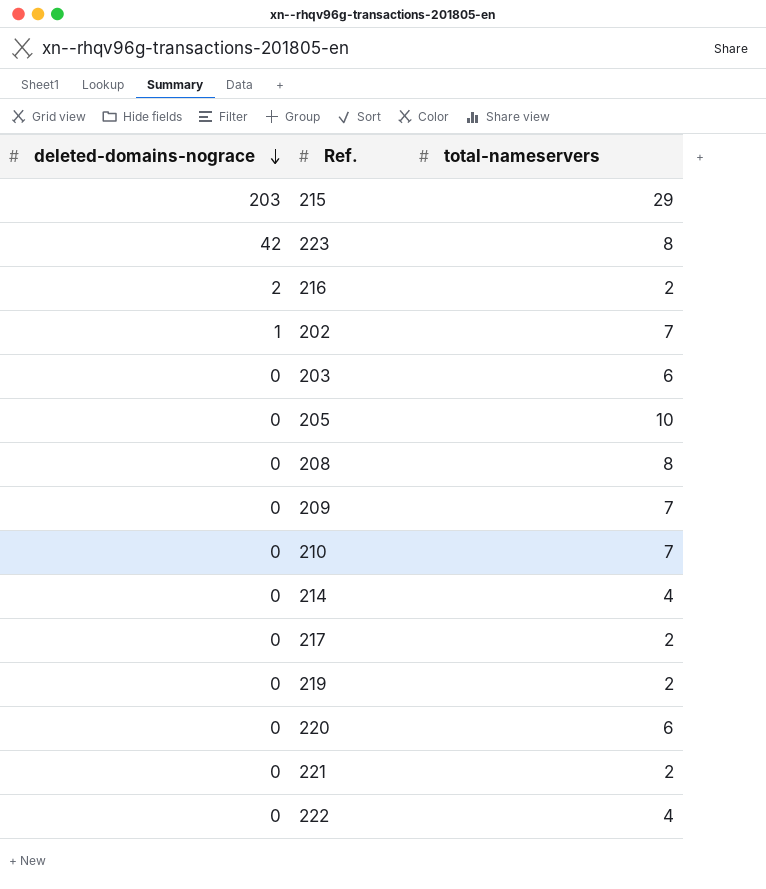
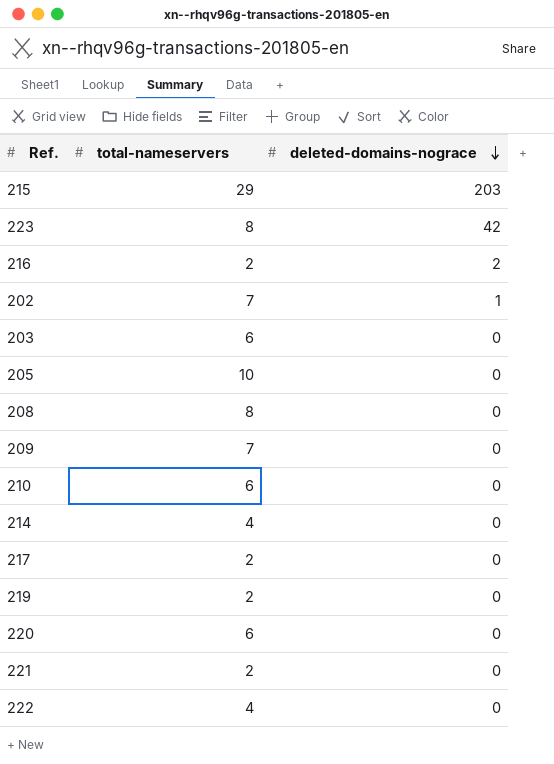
column deleted-domains-nograce | position: 1 -> 3
210 | total-nameservers: 7 -> 6

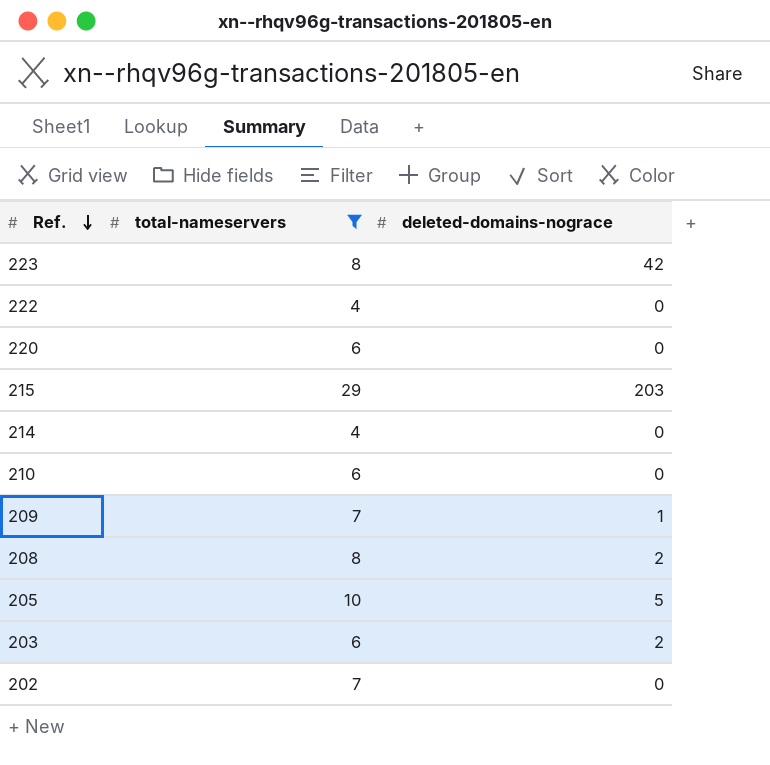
filter: none -> total-nameservers != 2
row order: deleted-domains-nograce descending -> Ref. descending
209 | deleted-domains-nograce: 0 -> 1
208 | deleted-domains-nograce: 0 -> 2
205 | deleted-domains-nograce: 0 -> 5
203 | deleted-domains-nograce: 0 -> 2
202 | deleted-domains-nograce: 1 -> 0

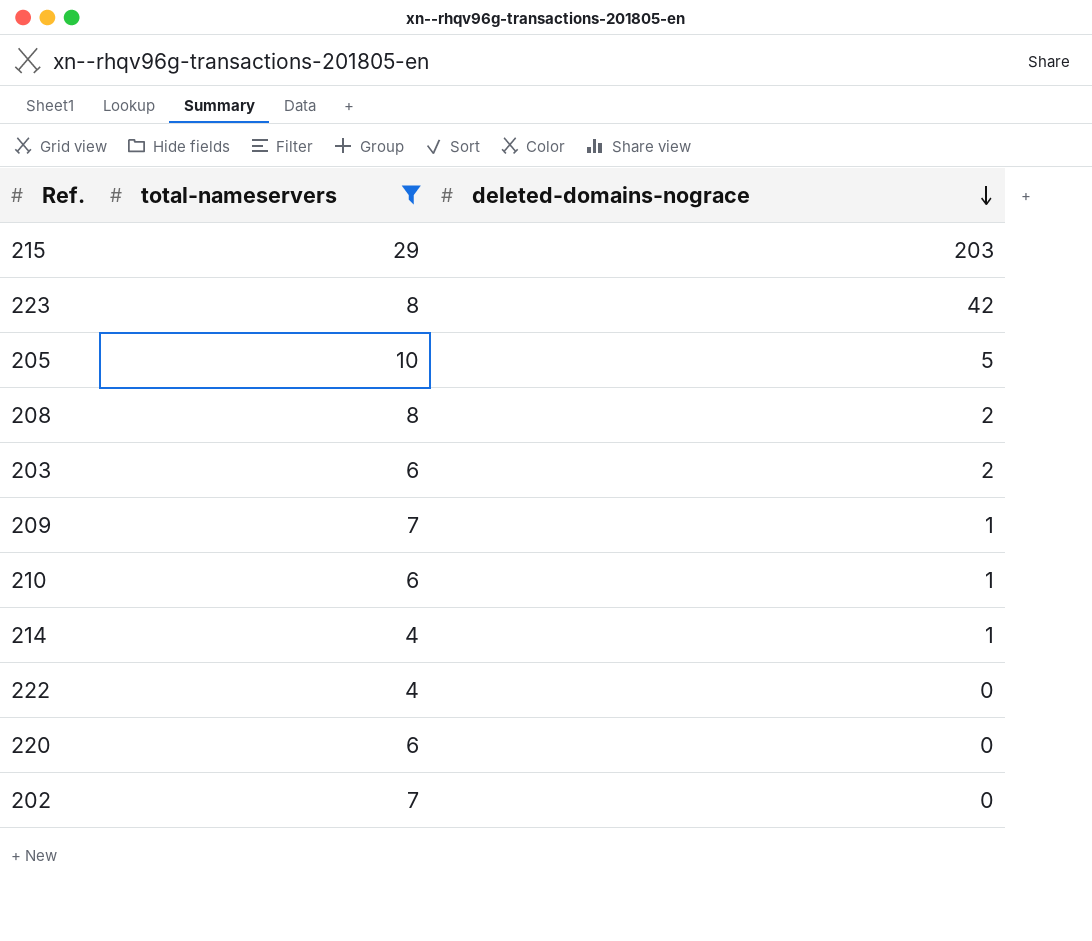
row order: Ref. descending -> deleted-domains-nograce descending
210 | deleted-domains-nograce: 0 -> 1
214 | deleted-domains-nograce: 0 -> 1

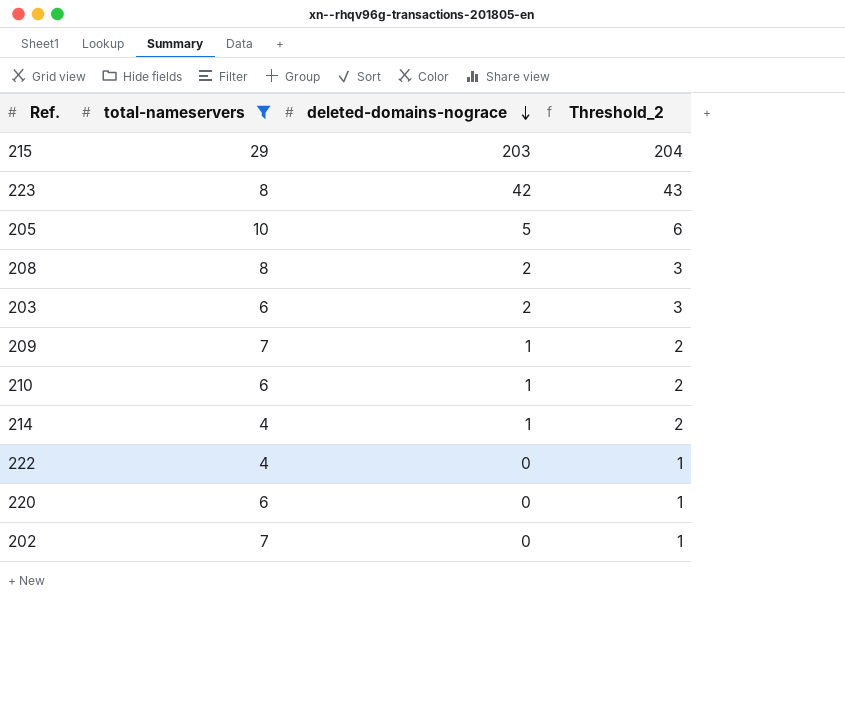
column Threshold_2 | formula: none -> [deleted-domains-nograce] + 1

